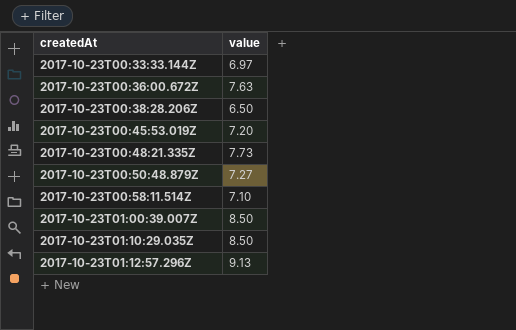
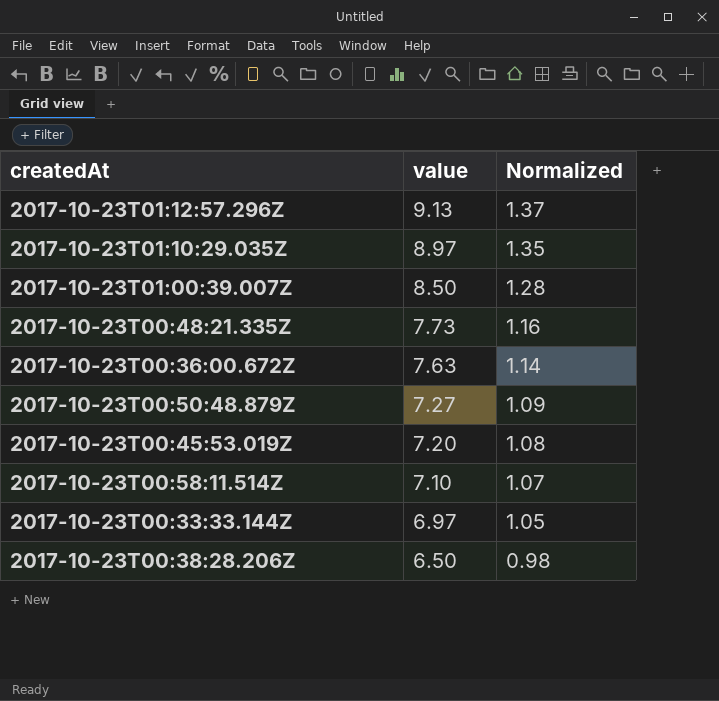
row order: createdAt ascending -> value descending
column Normalized | formula: none -> [value] * 0.15
2017-10-23T01:10:29.035Z | value: 8.50 -> 8.97

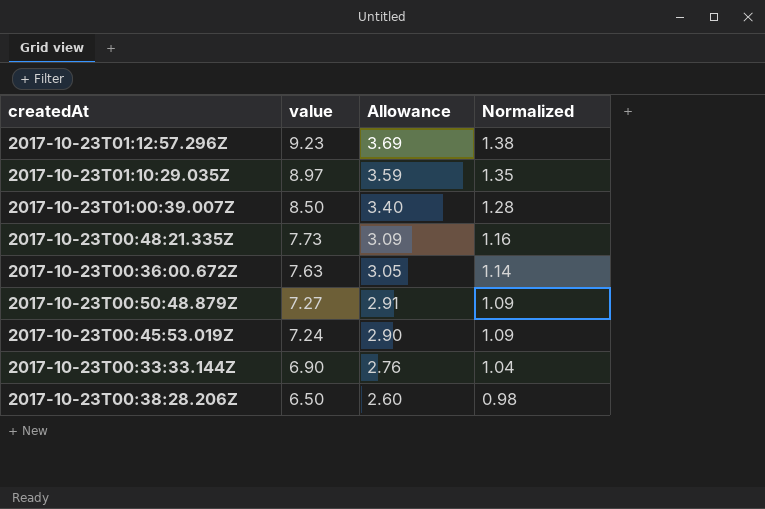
column Allowance | formula: none -> [value] * 0.4
row 2017-10-23T00:58:11.514Z: 7.10 | 1.07 -> none
2017-10-23T01:12:57.296Z | value: 9.13 -> 9.23
2017-10-23T01:12:57.296Z | Normalized: 1.37 -> 1.38
2017-10-23T00:45:53.019Z | value: 7.20 -> 7.24
2017-10-23T00:45:53.019Z | Normalized: 1.08 -> 1.09
2017-10-23T00:33:33.144Z | value: 6.97 -> 6.90
2017-10-23T00:33:33.144Z | Normalized: 1.05 -> 1.04

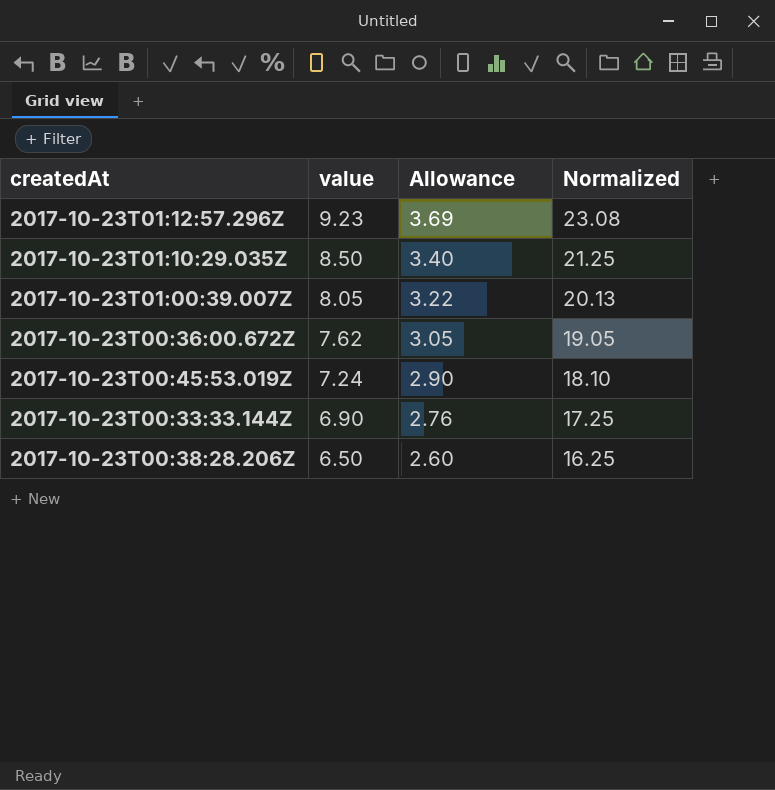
column Normalized | formula: [value] * 0.15 -> [value] * 2.5
row 2017-10-23T00:48:21.335Z: 7.73 | 3.09 | 1.16 -> none
row 2017-10-23T00:50:48.879Z: 7.27 | 2.91 | 1.09 -> none
2017-10-23T01:10:29.035Z | value: 8.97 -> 8.50
2017-10-23T01:10:29.035Z | Allowance: 3.59 -> 3.40
2017-10-23T01:00:39.007Z | value: 8.50 -> 8.05
2017-10-23T01:00:39.007Z | Allowance: 3.40 -> 3.22
2017-10-23T00:36:00.672Z | value: 7.63 -> 7.62

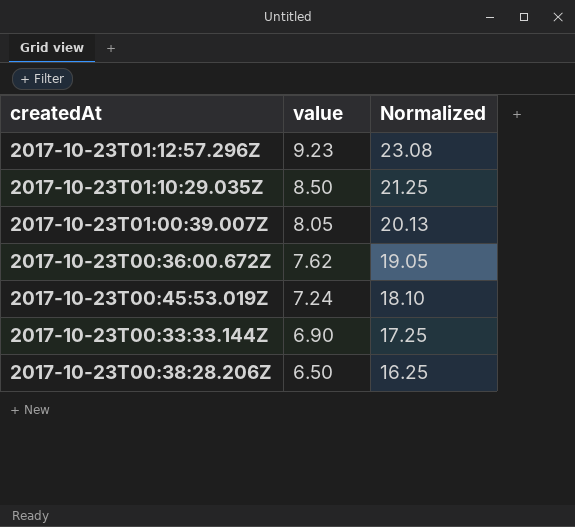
column Allowance | formula: [value] * 0.4 -> none

